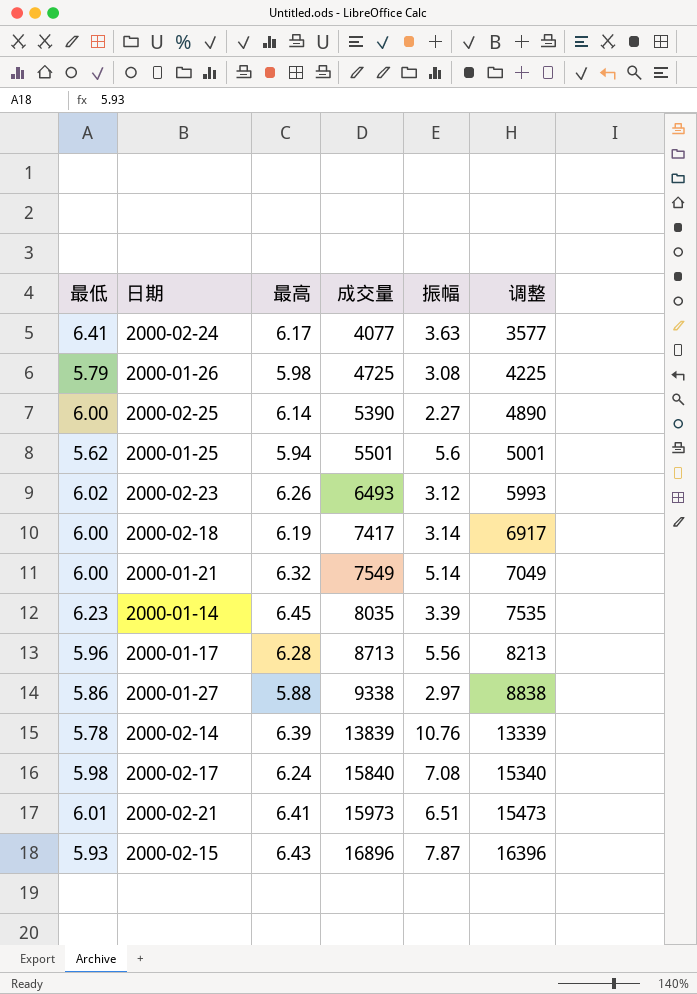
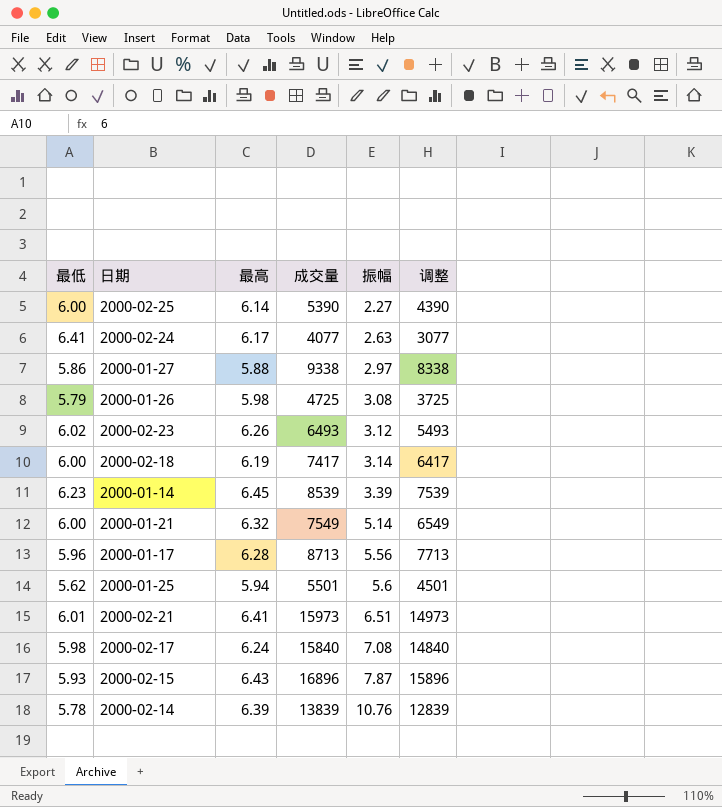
row order: 成交量 ascending -> 振幅 ascending
column 调整 | formula: [成交量] - 500 -> [成交量] - 1000
2000-02-24 | 振幅: 3.63 -> 2.63
2000-01-14 | 成交量: 8035 -> 8539

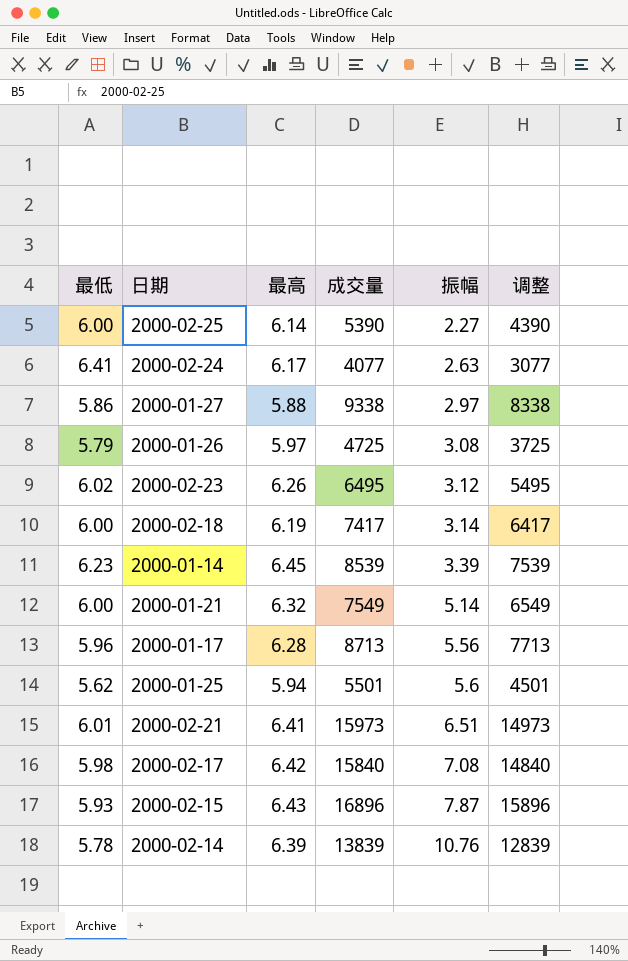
2000-01-26 | 最高: 5.98 -> 5.97
2000-02-23 | 成交量: 6493 -> 6495
2000-02-23 | 调整: 5493 -> 5495
2000-02-17 | 最高: 6.24 -> 6.42

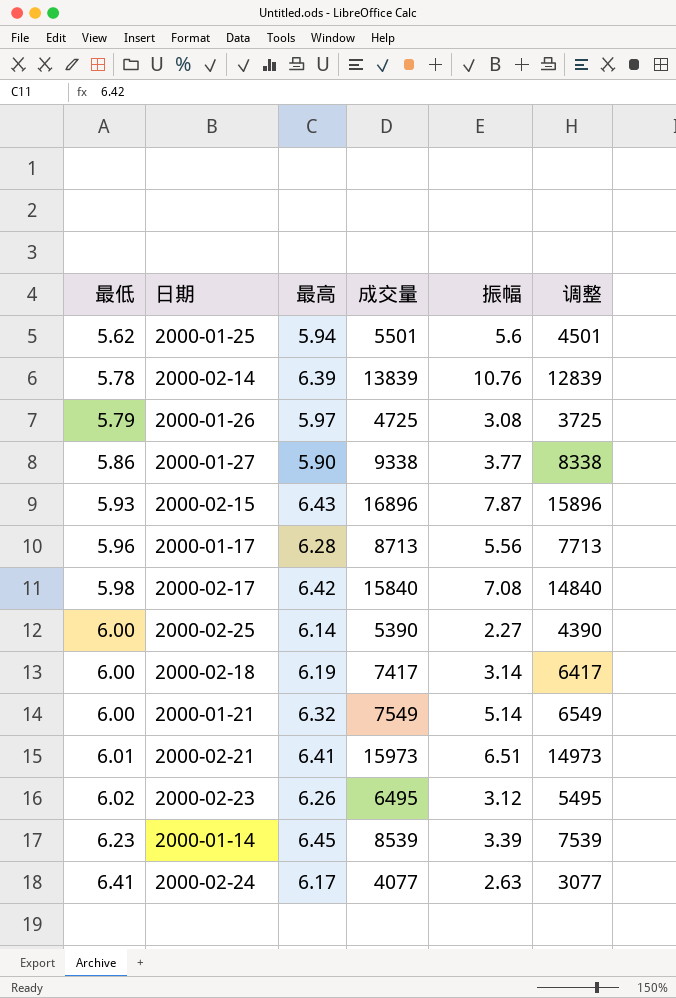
row order: 振幅 ascending -> 最低 ascending
2000-01-27 | 最高: 5.88 -> 5.90
2000-01-27 | 振幅: 2.97 -> 3.77

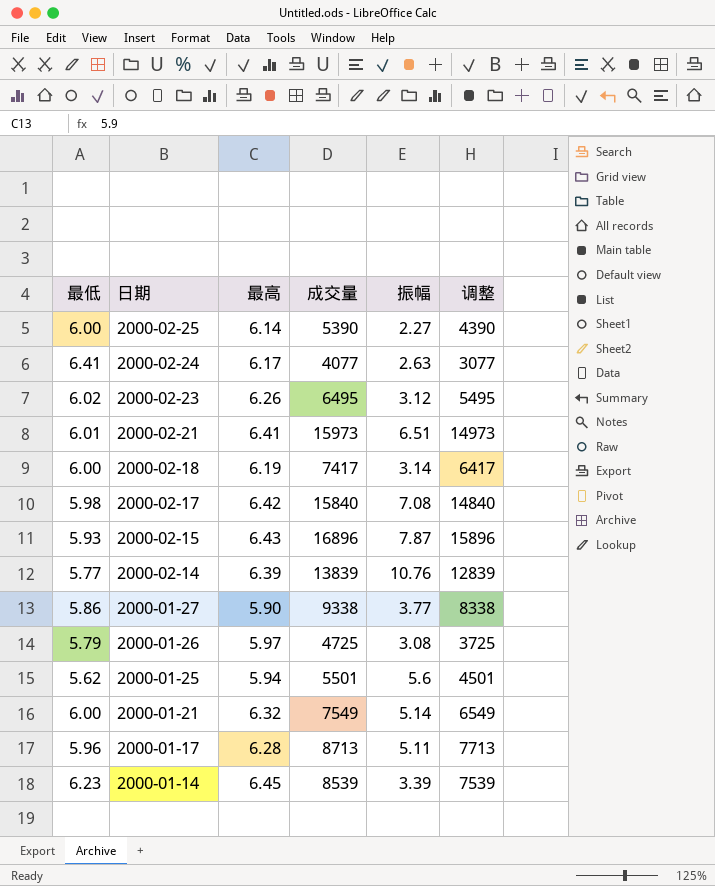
row order: 最低 ascending -> 日期 descending
2000-02-14 | 最低: 5.78 -> 5.77
2000-01-17 | 振幅: 5.56 -> 5.11

